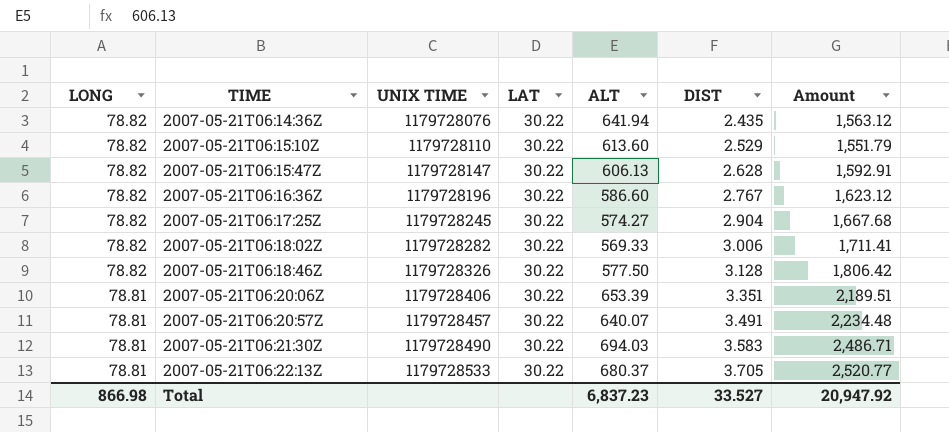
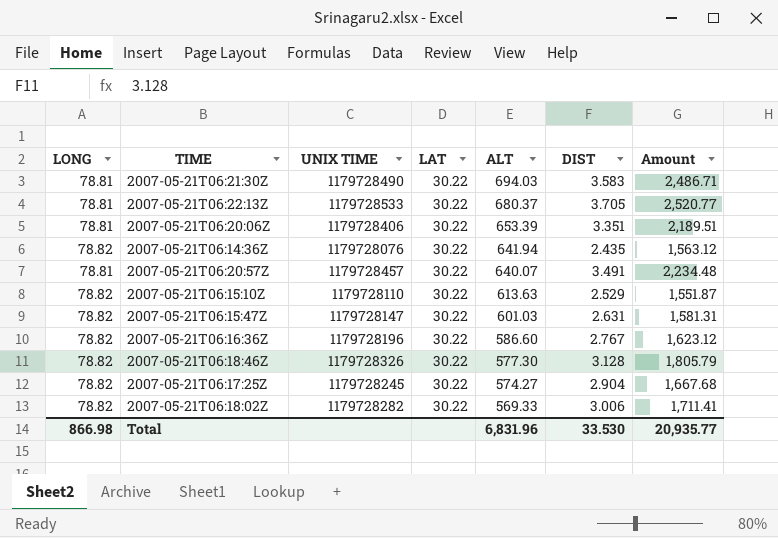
row order: LONG descending -> ALT descending
2007-05-21T06:15:10Z | ALT: 613.60 -> 613.63
2007-05-21T06:15:10Z | Amount: 1,551.79 -> 1,551.87
2007-05-21T06:15:47Z | ALT: 606.13 -> 601.03
2007-05-21T06:15:47Z | DIST: 2.628 -> 2.631
2007-05-21T06:15:47Z | Amount: 1,592.91 -> 1,581.31
2007-05-21T06:18:46Z | ALT: 577.50 -> 577.30
2007-05-21T06:18:46Z | Amount: 1,806.42 -> 1,805.79
Total | ALT: 6,837.23 -> 6,831.96
Total | DIST: 33.527 -> 33.530
Total | Amount: 20,947.92 -> 20,935.77

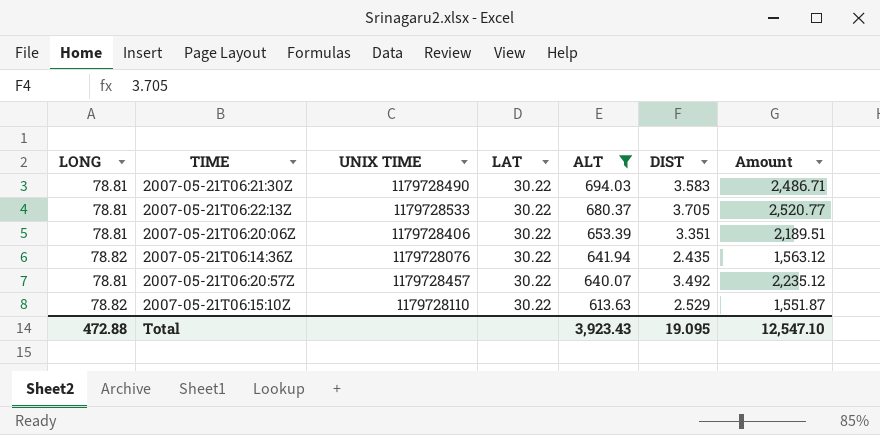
filter: none -> ALT >= 613.63
2007-05-21T06:20:57Z | DIST: 3.491 -> 3.492
2007-05-21T06:20:57Z | Amount: 2,234.48 -> 2,235.12
Total | LONG: 866.98 -> 472.88
Total | ALT: 6,831.96 -> 3,923.43
Total | DIST: 33.530 -> 19.095
Total | Amount: 20,935.77 -> 12,547.10

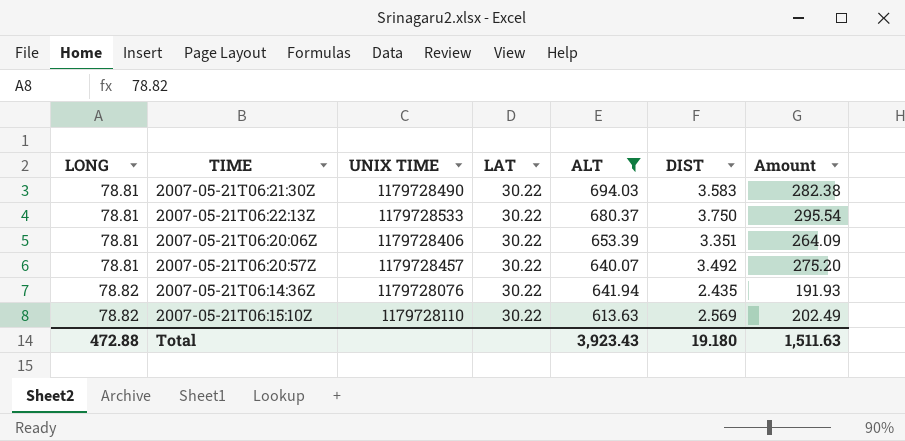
row order: ALT descending -> LONG ascending
column Amount | formula: [ALT] * [DIST] -> [LONG] * [DIST]
2007-05-21T06:22:13Z | DIST: 3.705 -> 3.750
2007-05-21T06:15:10Z | DIST: 2.529 -> 2.569
Total | DIST: 19.095 -> 19.180
Total | Amount: 12,547.10 -> 1,511.63

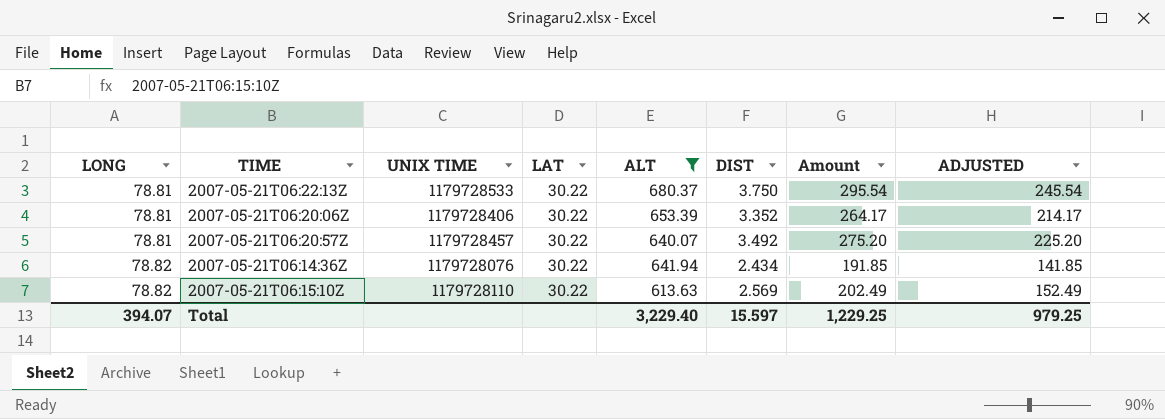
column ADJUSTED | formula: none -> [Amount] - 50
row 2007-05-21T06:21:30Z: 78.81 | 1179728490 | 30.22 | 694.03 | 3.583 | 282.38 -> none
2007-05-21T06:20:06Z | DIST: 3.351 -> 3.352
2007-05-21T06:20:06Z | Amount: 264.09 -> 264.17
2007-05-21T06:14:36Z | DIST: 2.435 -> 2.434
2007-05-21T06:14:36Z | Amount: 191.93 -> 191.85
Total | LONG: 472.88 -> 394.07
Total | ALT: 3,923.43 -> 3,229.40
Total | DIST: 19.180 -> 15.597
Total | Amount: 1,511.63 -> 1,229.25

